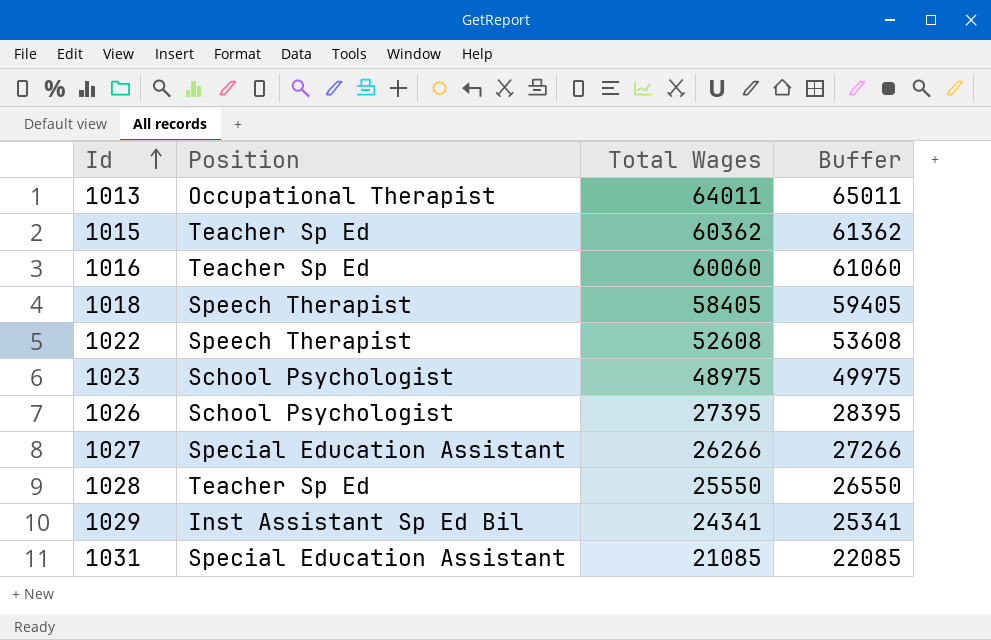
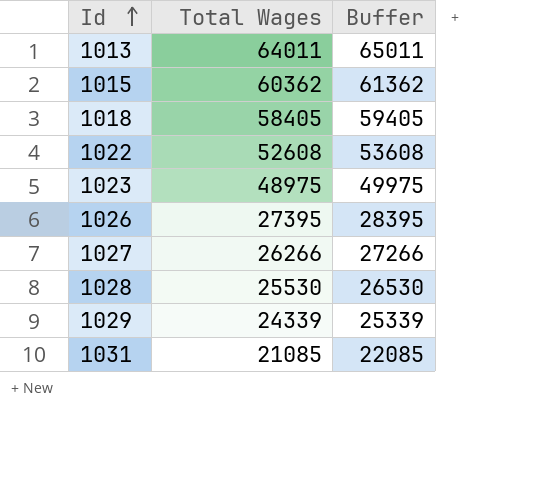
column Position | position: 2 -> none
row 1016: Teacher Sp Ed | 60060 | 61060 -> none
1028 | Total Wages: 25550 -> 25530
1028 | Buffer: 26550 -> 26530
1029 | Total Wages: 24341 -> 24339
1029 | Buffer: 25341 -> 25339

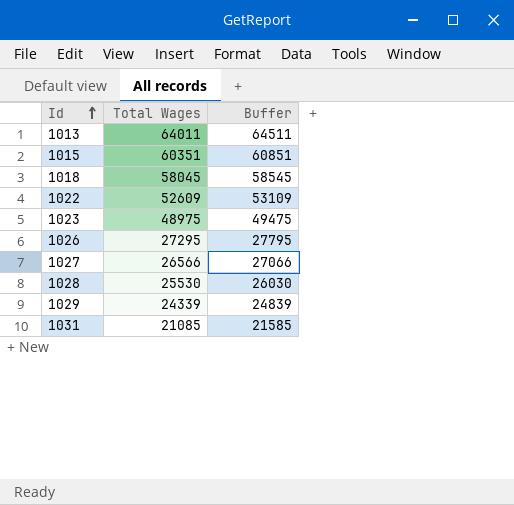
column Buffer | formula: [Total Wages] + 1000 -> [Total Wages] + 500
1015 | Total Wages: 60362 -> 60351
1018 | Total Wages: 58405 -> 58045
1022 | Total Wages: 52608 -> 52609
1026 | Total Wages: 27395 -> 27295
1027 | Total Wages: 26266 -> 26566

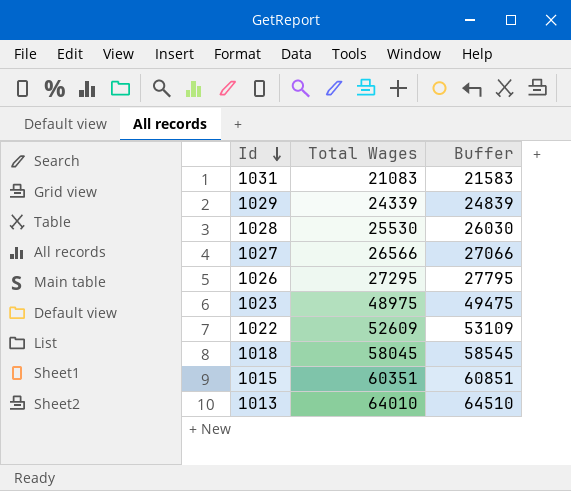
row order: Id ascending -> Id descending
1031 | Total Wages: 21085 -> 21083
1031 | Buffer: 21585 -> 21583
1013 | Total Wages: 64011 -> 64010
1013 | Buffer: 64511 -> 64510

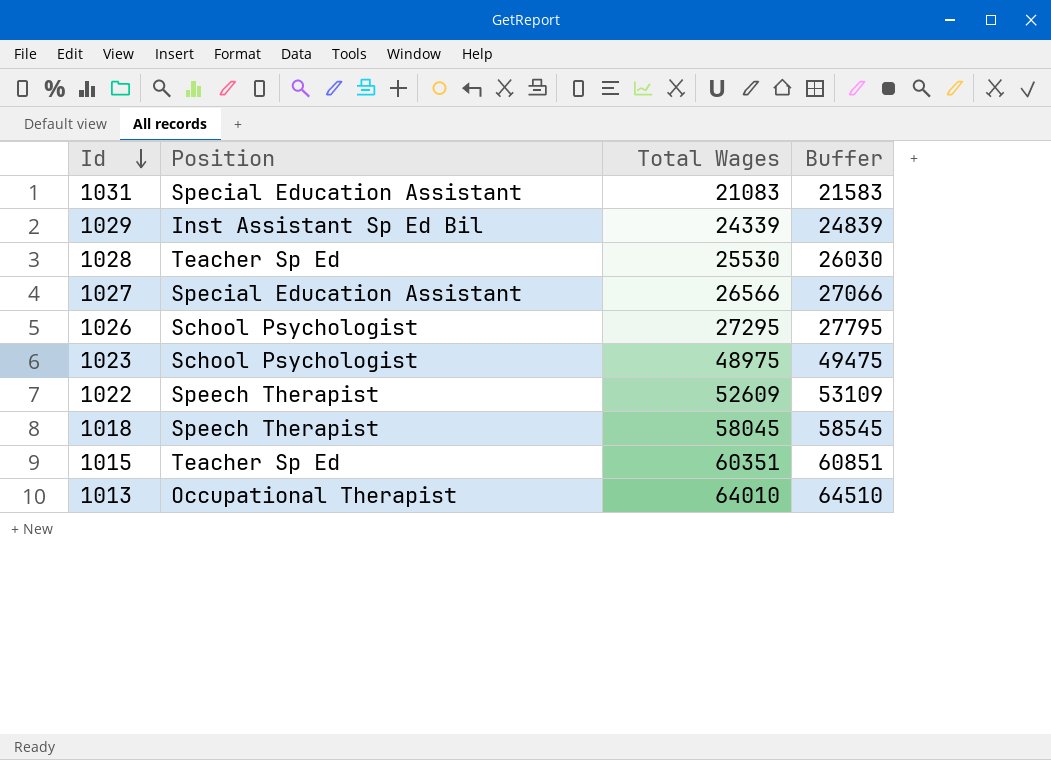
column Position | position: none -> 2

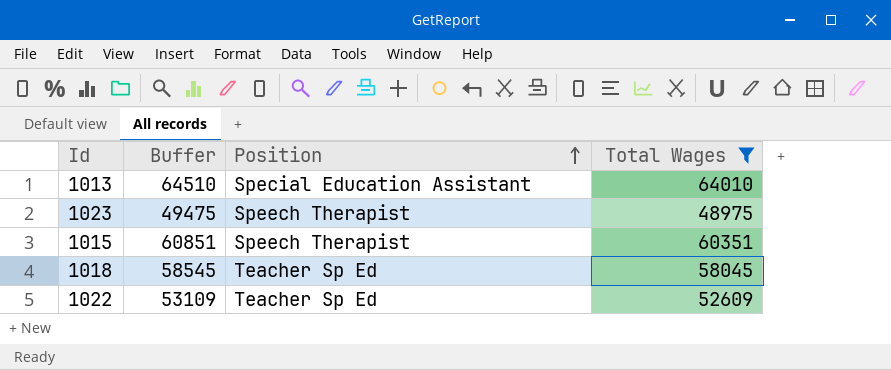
filter: none -> Total Wages >= 48975
row order: Id descending -> Position ascending
column Buffer | position: 4 -> 2
1013 | Position: Occupational Therapist -> Special Education Assistant
1023 | Position: School Psychologist -> Speech Therapist
1015 | Position: Teacher Sp Ed -> Speech Therapist
1018 | Position: Speech Therapist -> Teacher Sp Ed
1022 | Position: Speech Therapist -> Teacher Sp Ed

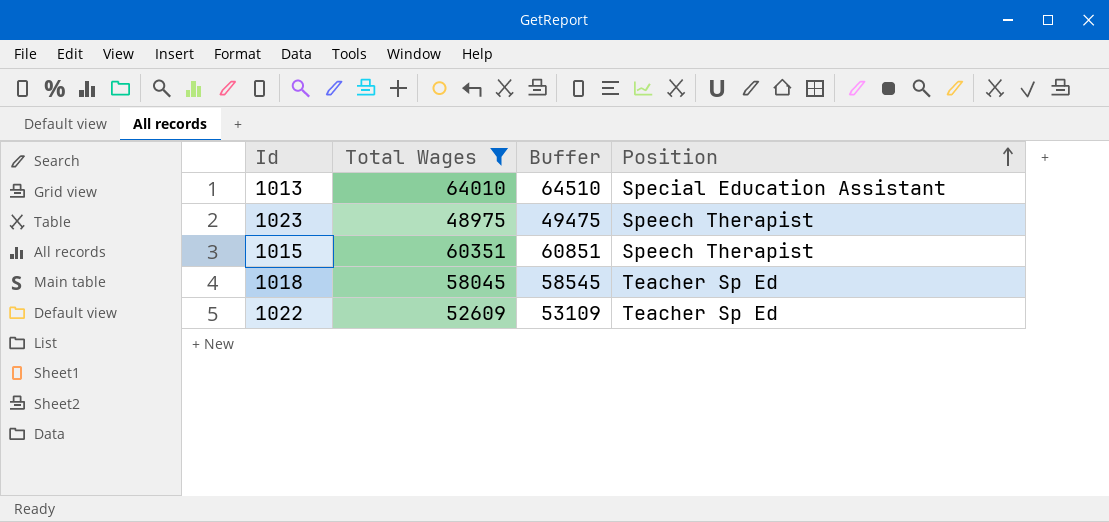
column Total Wages | position: 4 -> 2

